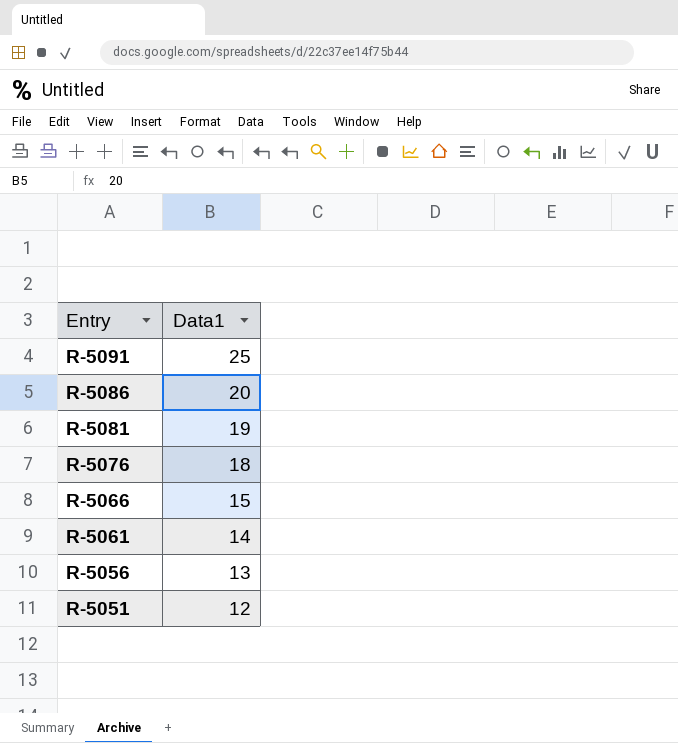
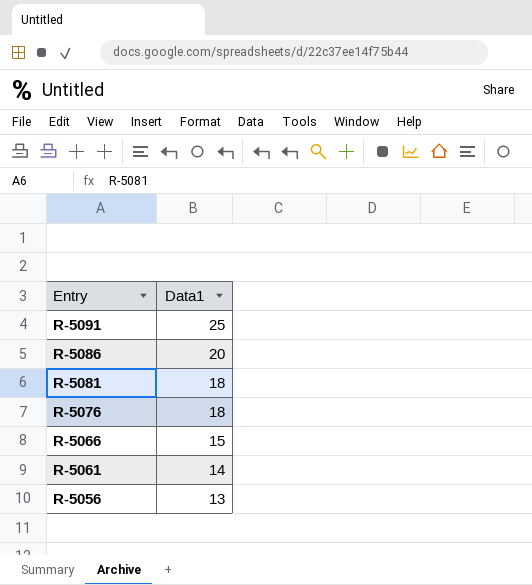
row R-5051: 12 -> none
R-5081 | Data1: 19 -> 18

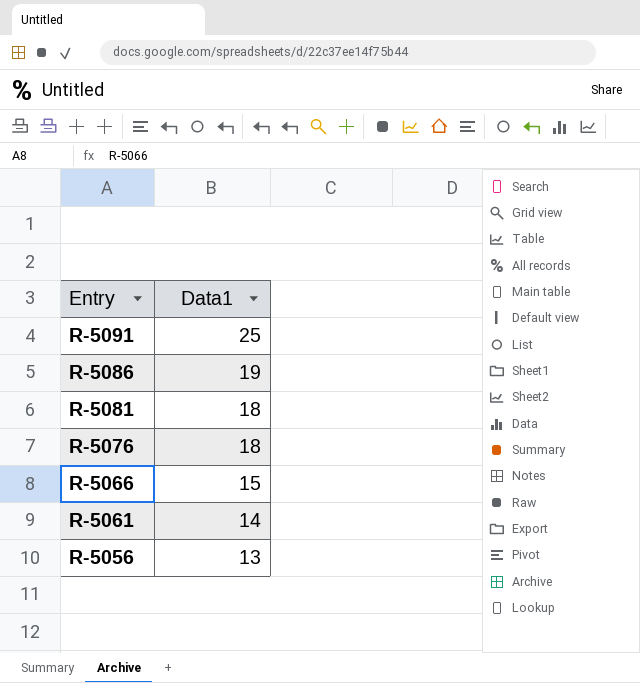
R-5086 | Data1: 20 -> 19

